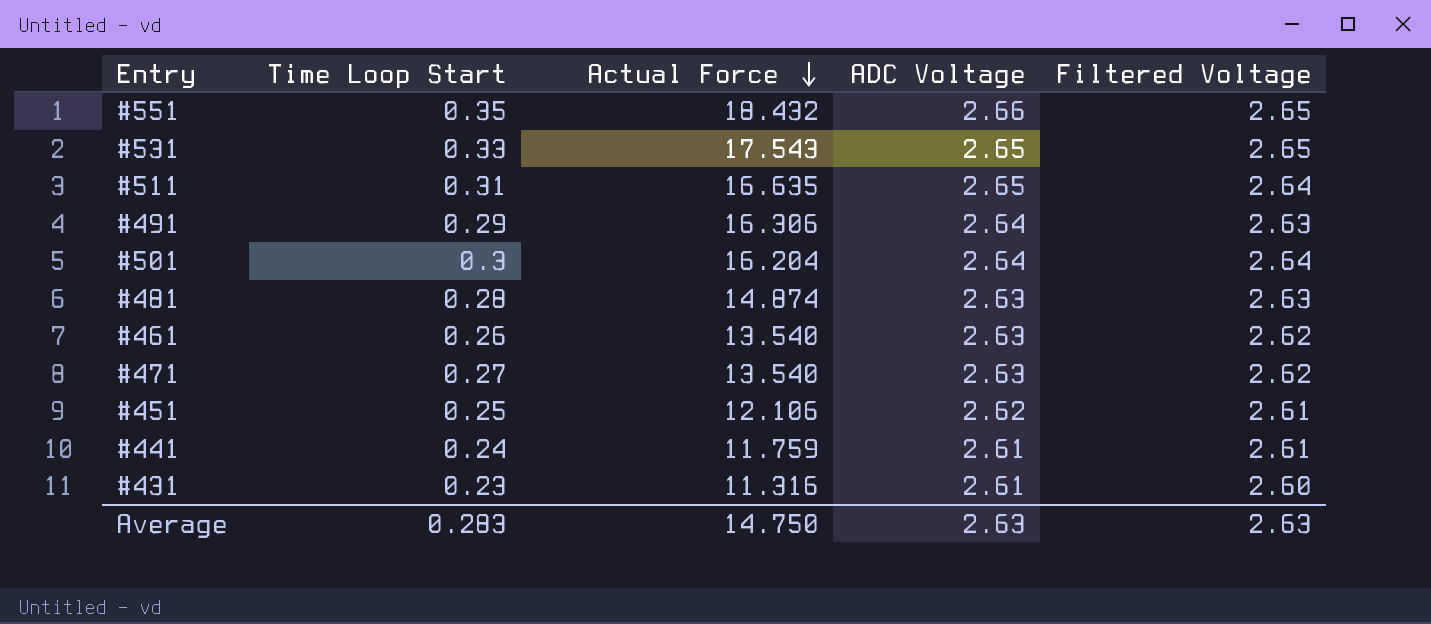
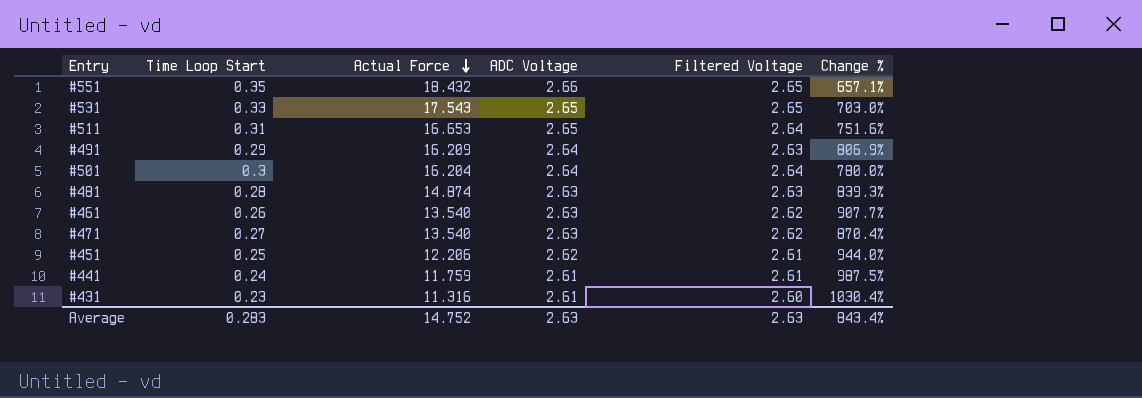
column Change % | formula: none -> ([Filtered Voltage] - [Time Loop Start]) / [Time Loop Start]
#511 | Actual Force: 16.635 -> 16.653
#491 | Actual Force: 16.306 -> 16.209
#451 | Actual Force: 12.106 -> 12.206
Average | Actual Force: 14.750 -> 14.752

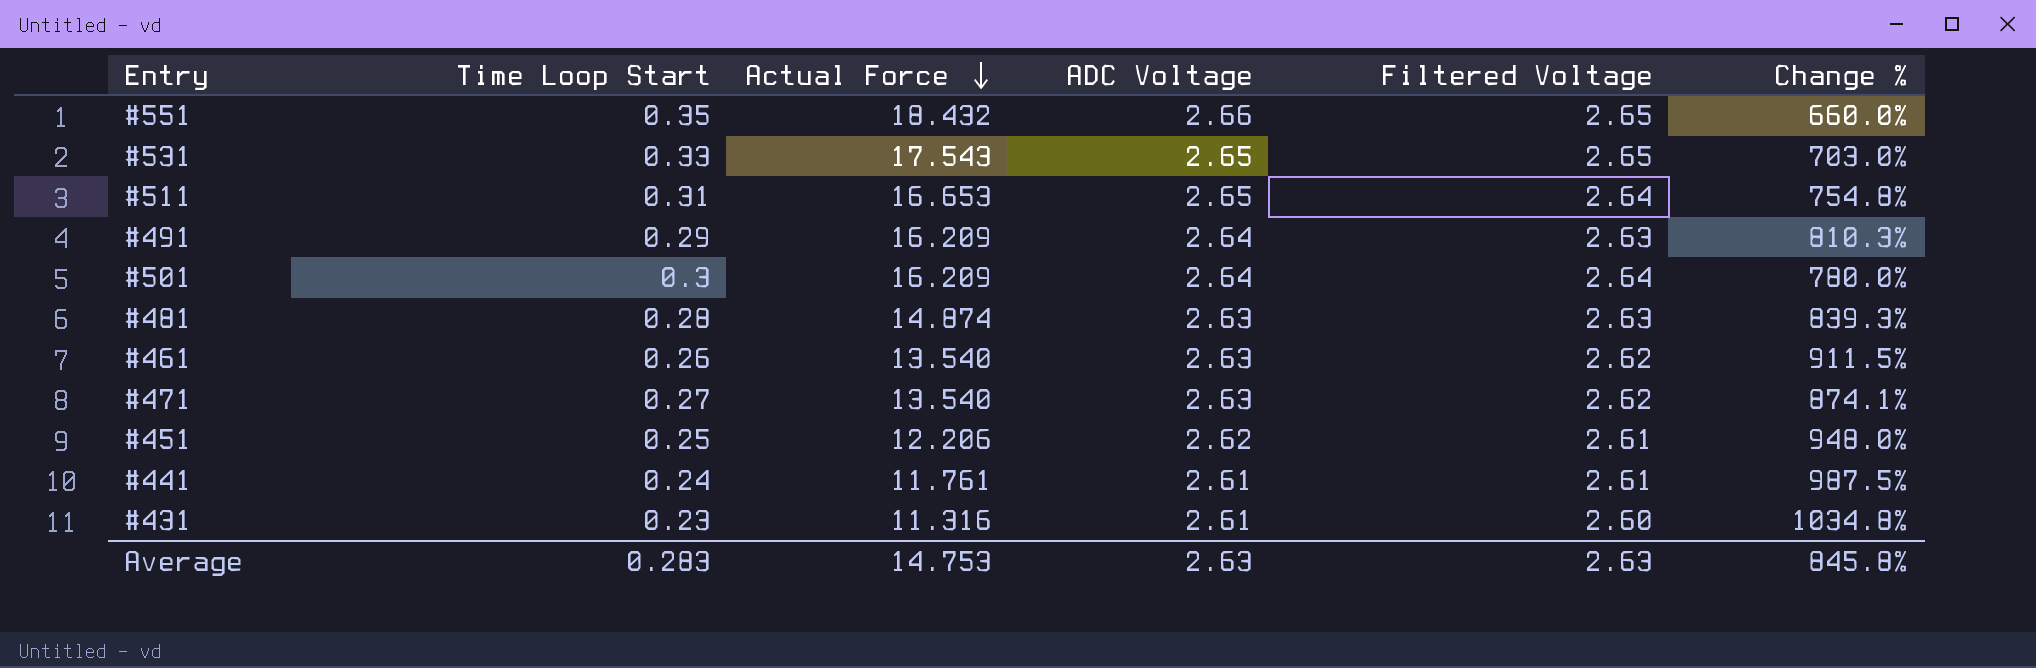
column Change % | formula: ([Filtered Voltage] - [Time Loop Start]) / [Time Loop Start] -> ([ADC Voltage] - [Time Loop Start]) / [Time Loop Start]
#501 | Actual Force: 16.204 -> 16.209
#441 | Actual Force: 11.759 -> 11.761
Average | Actual Force: 14.752 -> 14.753
Average | Change %: 843.4% -> 845.8%

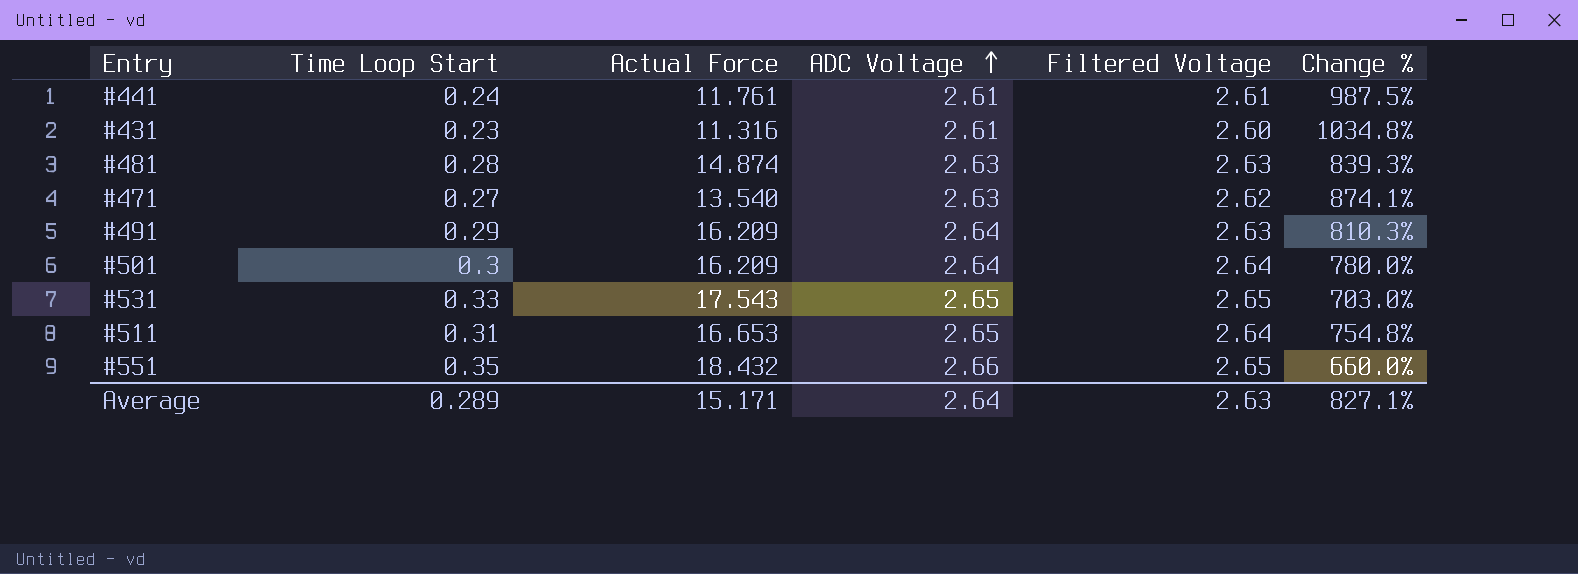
row order: Actual Force descending -> ADC Voltage ascending
row #461: 0.26 | 13.540 | 2.63 | 2.62 | 911.5% -> none
row #451: 0.25 | 12.206 | 2.62 | 2.61 | 948.0% -> none
Average | Time Loop Start: 0.283 -> 0.289
Average | Actual Force: 14.753 -> 15.171
Average | ADC Voltage: 2.63 -> 2.64
Average | Change %: 845.8% -> 827.1%

